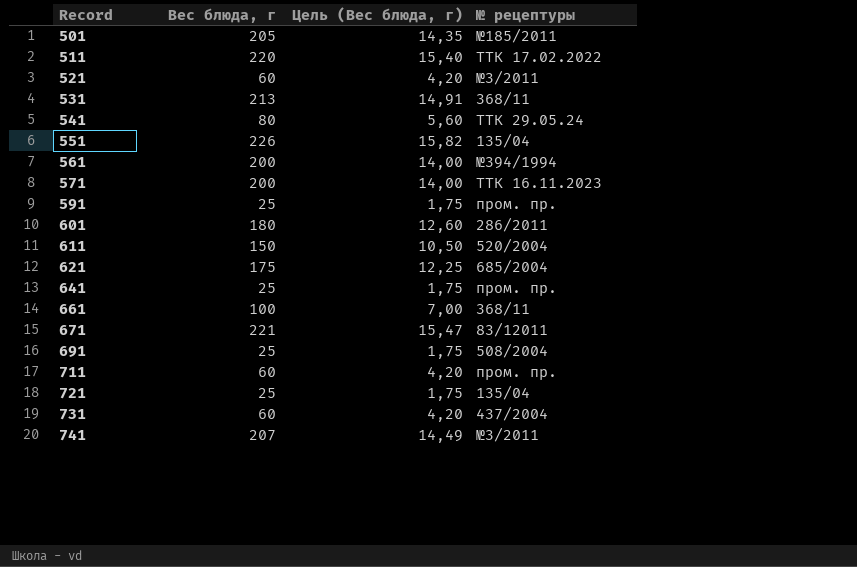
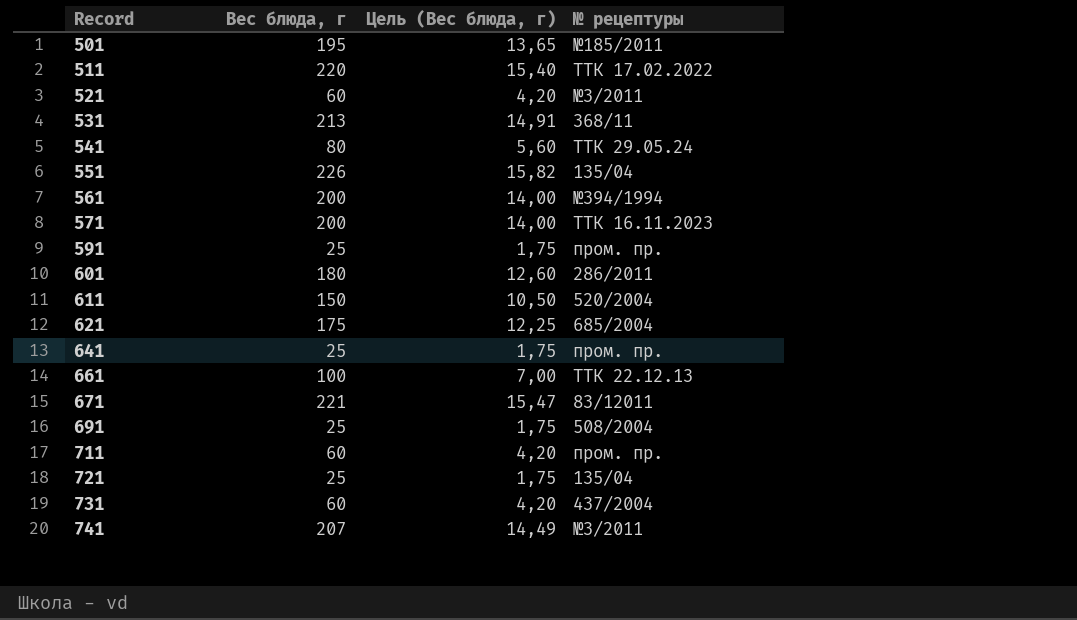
501 | Вес блюда, г: 205 -> 195
501 | Цель (Вес блюда, г): 14,35 -> 13,65
661 | № рецептуры: 368/11 -> ТТК 22.12.13

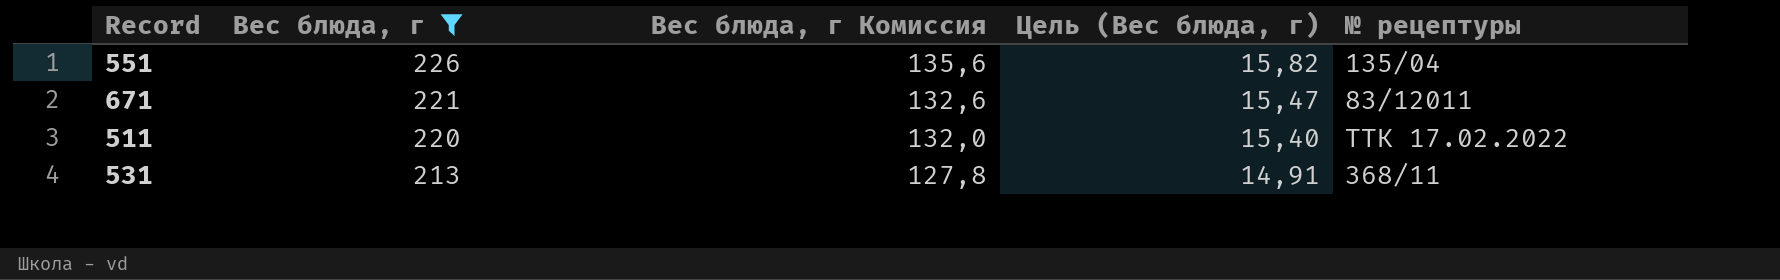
filter: none -> Вес блюда, г >= 213
row order: Record ascending -> Вес блюда, г descending
column Вес блюда, г Комиссия | formula: none -> [Вес блюда, г] * 0,6

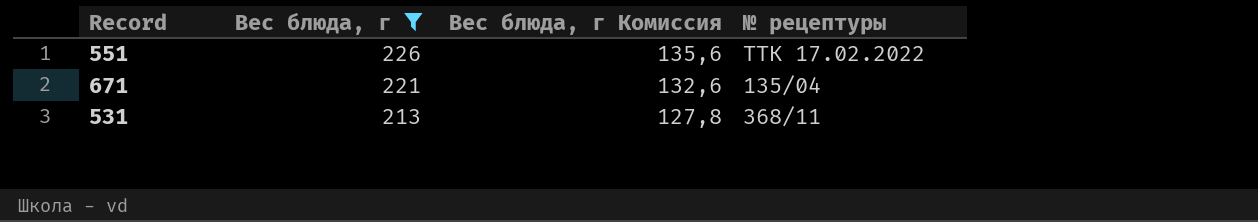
column Цель (Вес блюда, г) | formula: [Вес блюда, г] * 0,07 -> none
row 511: 220 | 132,0 | 15,40 | ТТК 17.02.2022 -> none
551 | № рецептуры: 135/04 -> ТТК 17.02.2022
671 | № рецептуры: 83/12011 -> 135/04

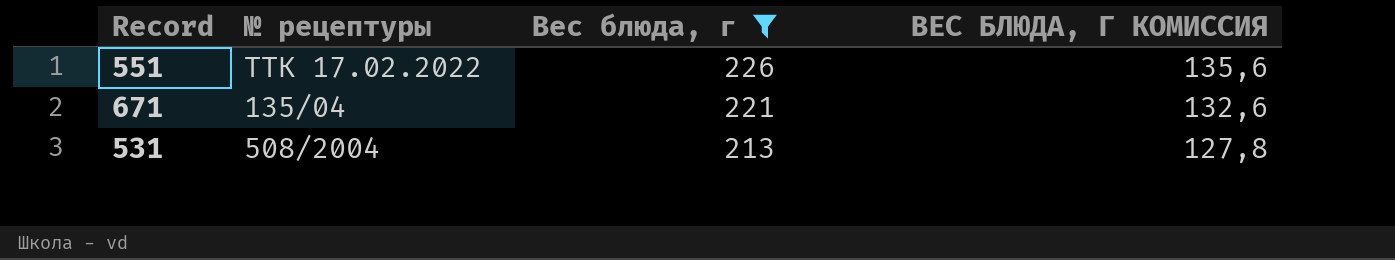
column № рецептуры | position: 4 -> 2
column name: Вес блюда, г Комиссия -> ВЕС БЛЮДА, Г КОМИССИЯ
531 | № рецептуры: 368/11 -> 508/2004

